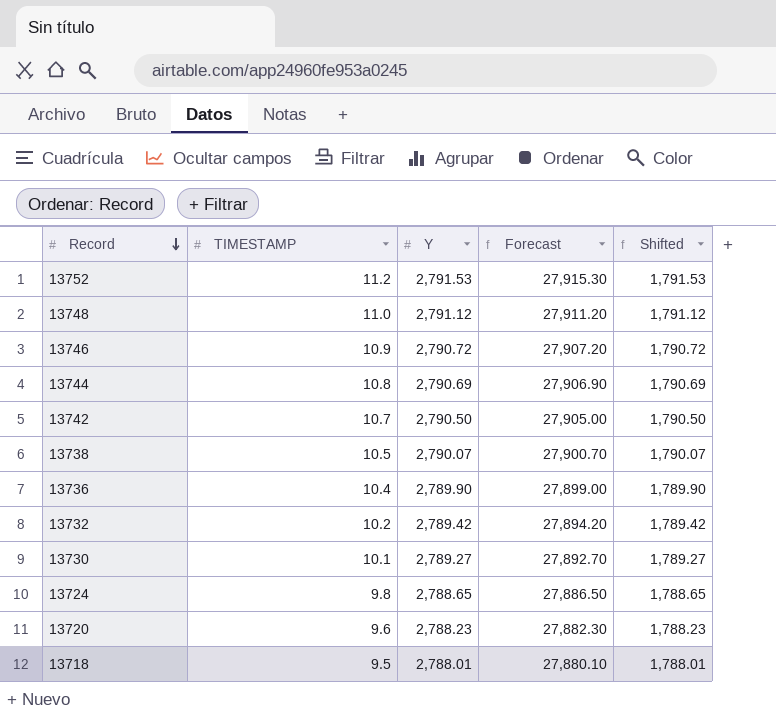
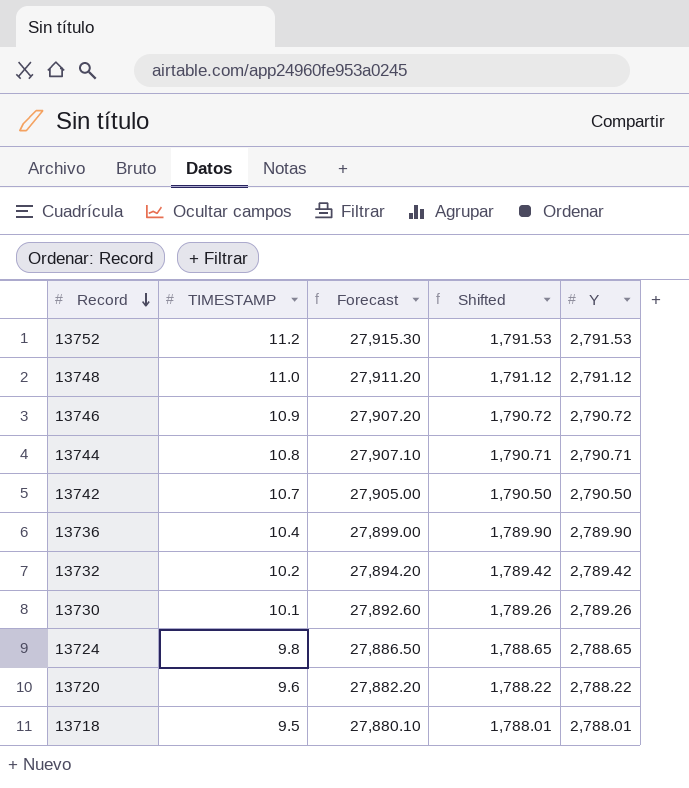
column Y | position: 3 -> 5
row 13738: 10.5 | 2,790.07 | 27,900.70 | 1,790.07 -> none
13744 | Forecast: 27,906.90 -> 27,907.10
13744 | Shifted: 1,790.69 -> 1,790.71
13744 | Y: 2,790.69 -> 2,790.71
13730 | Forecast: 27,892.70 -> 27,892.60
13730 | Shifted: 1,789.27 -> 1,789.26
13730 | Y: 2,789.27 -> 2,789.26
13720 | Forecast: 27,882.30 -> 27,882.20
13720 | Shifted: 1,788.23 -> 1,788.22
13720 | Y: 2,788.23 -> 2,788.22

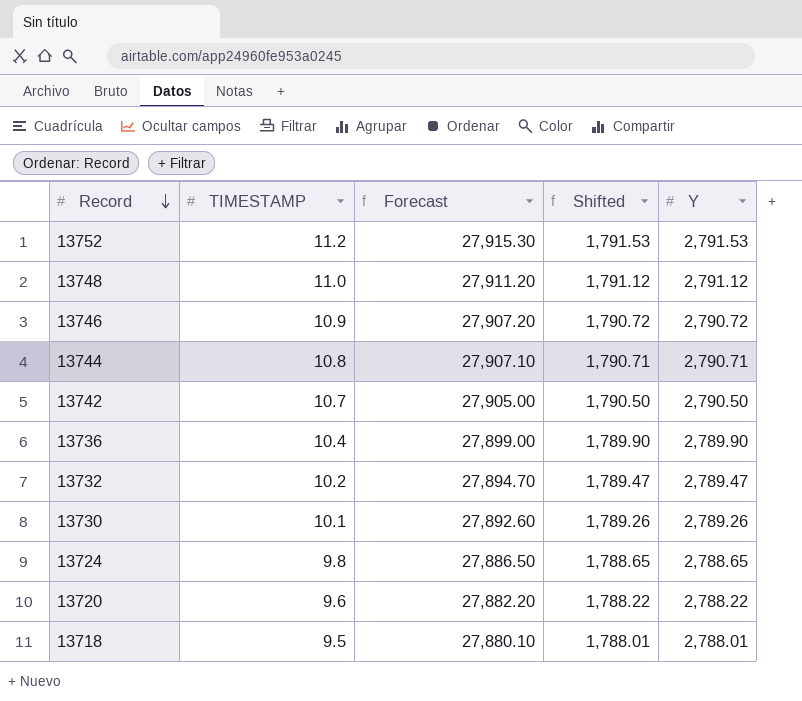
13732 | Forecast: 27,894.20 -> 27,894.70
13732 | Shifted: 1,789.42 -> 1,789.47
13732 | Y: 2,789.42 -> 2,789.47

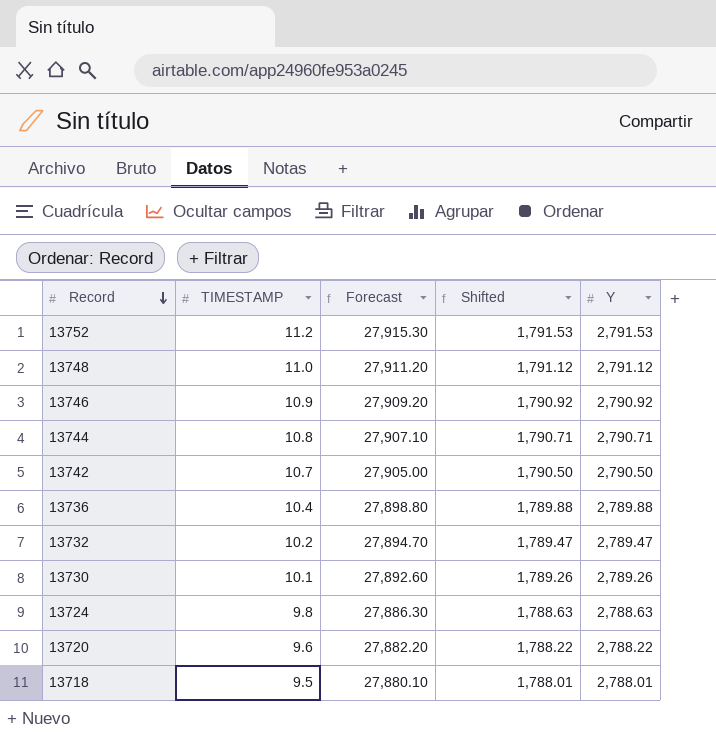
13746 | Forecast: 27,907.20 -> 27,909.20
13746 | Shifted: 1,790.72 -> 1,790.92
13746 | Y: 2,790.72 -> 2,790.92
13736 | Forecast: 27,899.00 -> 27,898.80
13736 | Shifted: 1,789.90 -> 1,789.88
13736 | Y: 2,789.90 -> 2,789.88
13724 | Forecast: 27,886.50 -> 27,886.30
13724 | Shifted: 1,788.65 -> 1,788.63
13724 | Y: 2,788.65 -> 2,788.63

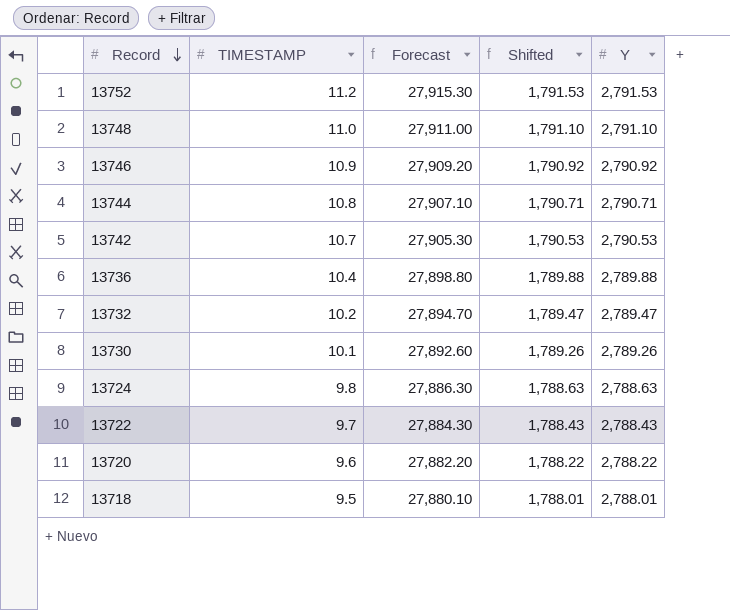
13748 | Forecast: 27,911.20 -> 27,911.00
13748 | Shifted: 1,791.12 -> 1,791.10
13748 | Y: 2,791.12 -> 2,791.10
13742 | Forecast: 27,905.00 -> 27,905.30
13742 | Shifted: 1,790.50 -> 1,790.53
13742 | Y: 2,790.50 -> 2,790.53
row 13722: none -> 9.7 | 27,884.30 | 1,788.43 | 2,788.43

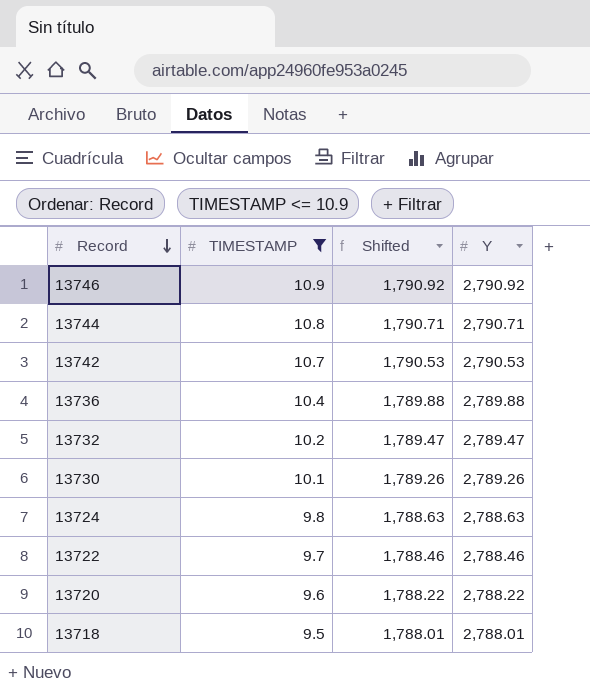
filter: none -> TIMESTAMP <= 10.9
column Forecast | formula: [Y] * 10 -> none
13722 | Shifted: 1,788.43 -> 1,788.46
13722 | Y: 2,788.43 -> 2,788.46

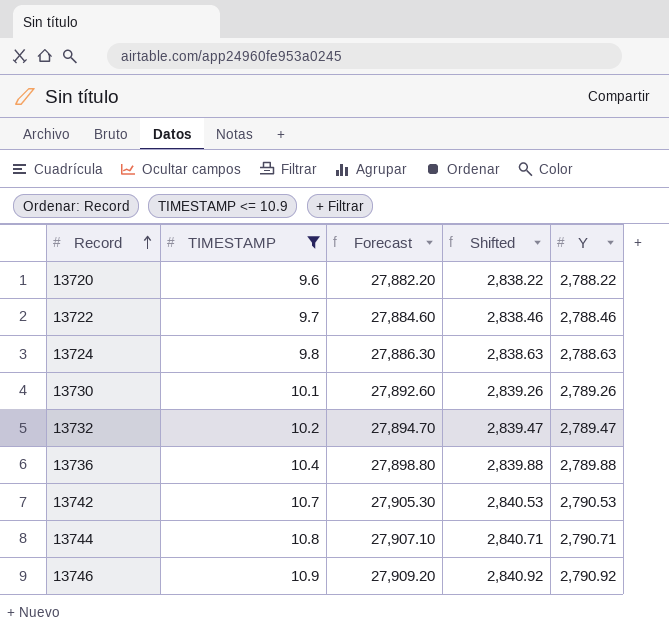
row order: Record descending -> Record ascending
column Forecast | formula: none -> [Y] * 10
column Shifted | formula: [Y] - 1000 -> [Y] + 50
row 13718: 9.5 | 1,788.01 | 2,788.01 -> none

